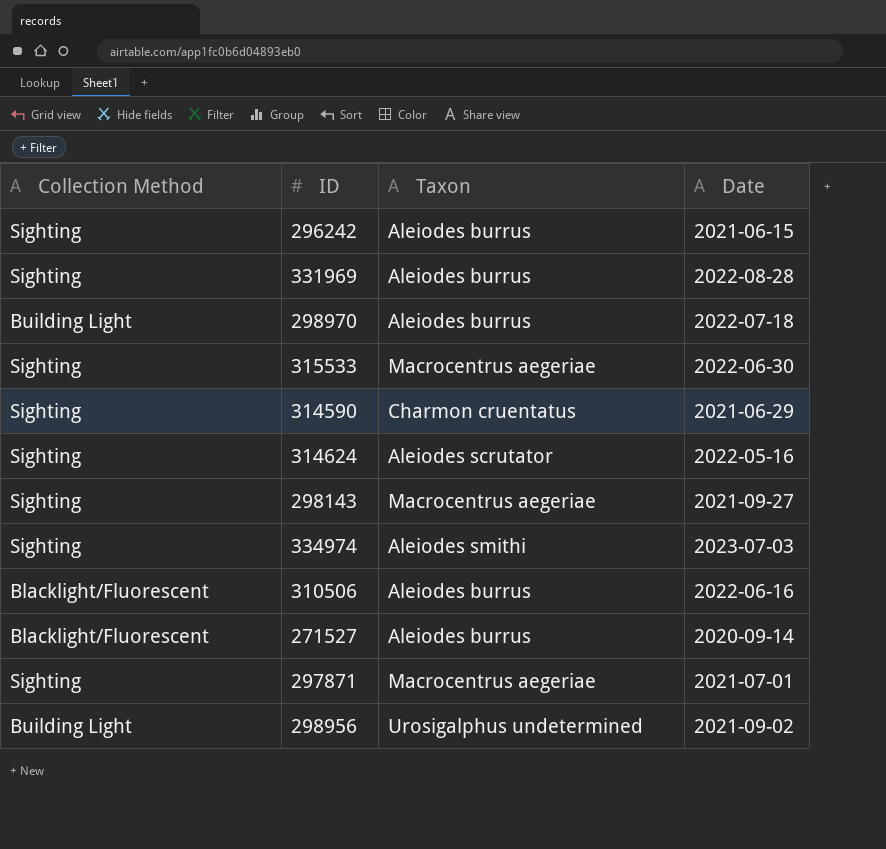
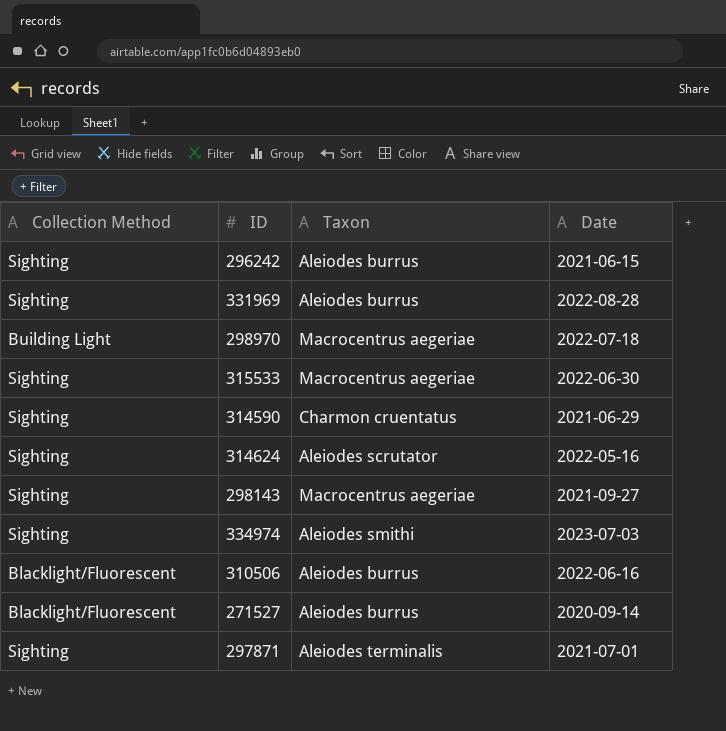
row 298956: Building Light | Urosigalphus undetermined | 2021-09-02 -> none
298970 | Taxon: Aleiodes burrus -> Macrocentrus aegeriae
297871 | Taxon: Macrocentrus aegeriae -> Aleiodes terminalis

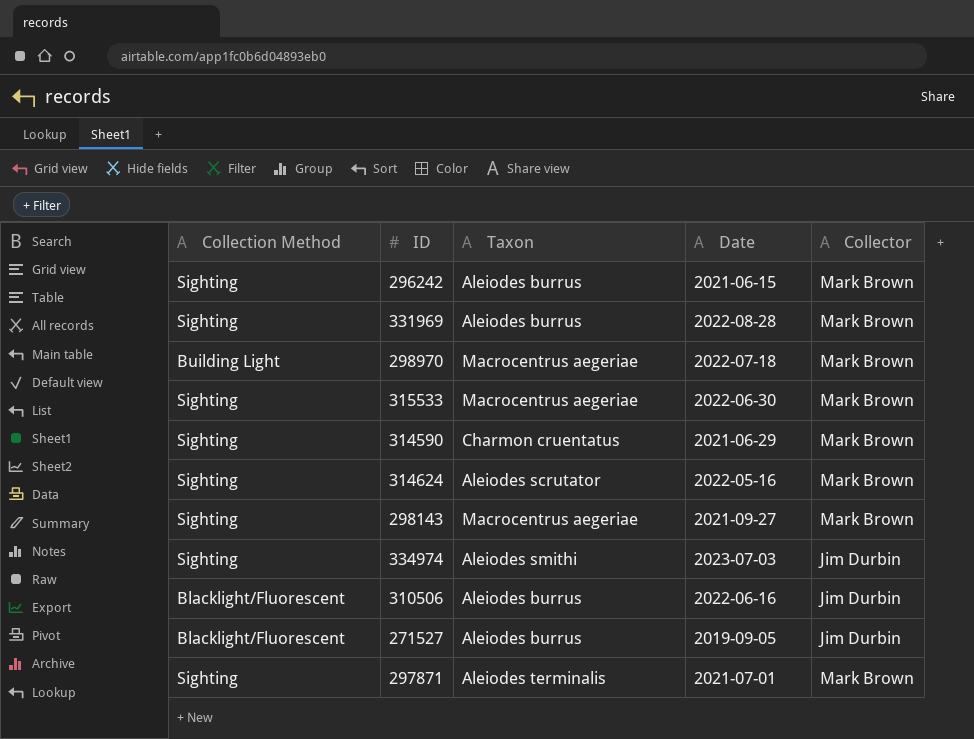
column Collector | position: none -> 5
271527 | Date: 2020-09-14 -> 2019-09-05

